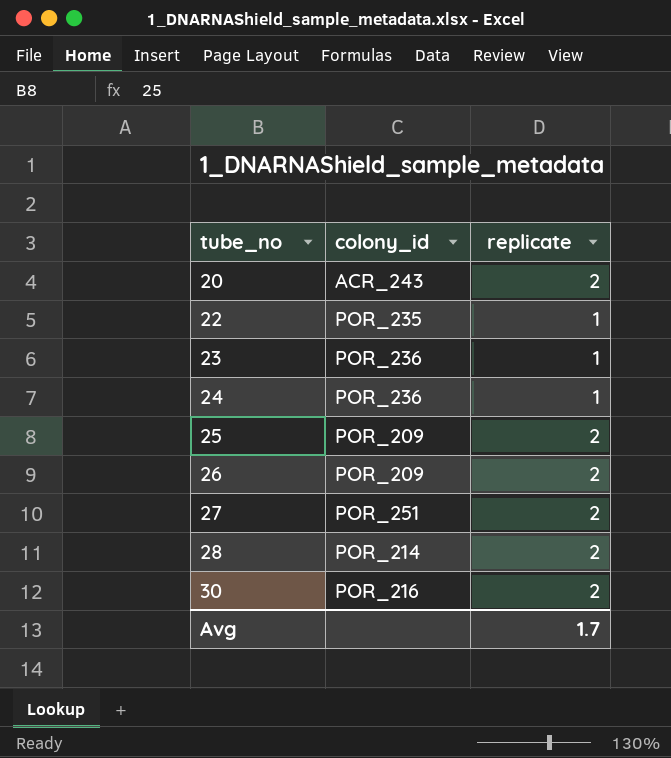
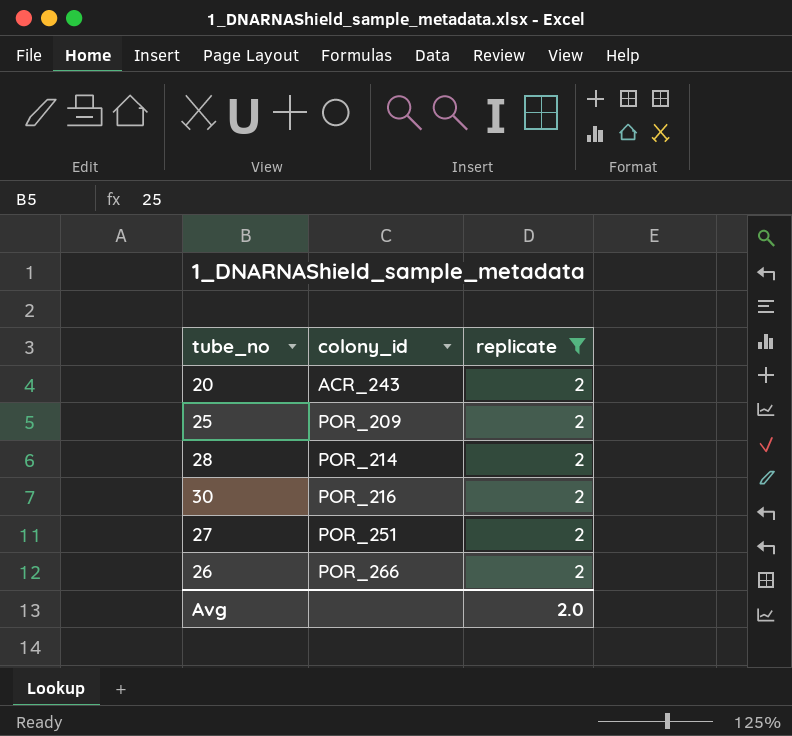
filter: none -> replicate = 2
row order: tube_no ascending -> colony_id ascending
26 | colony_id: POR_209 -> POR_266
Avg | replicate: 1.7 -> 2.0

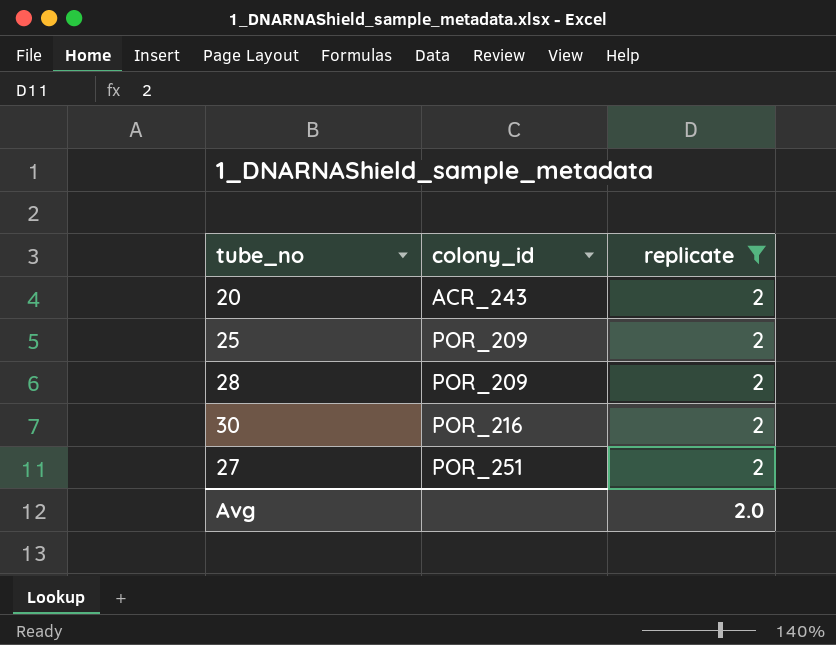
row 26: POR_266 | 2 -> none
28 | colony_id: POR_214 -> POR_209

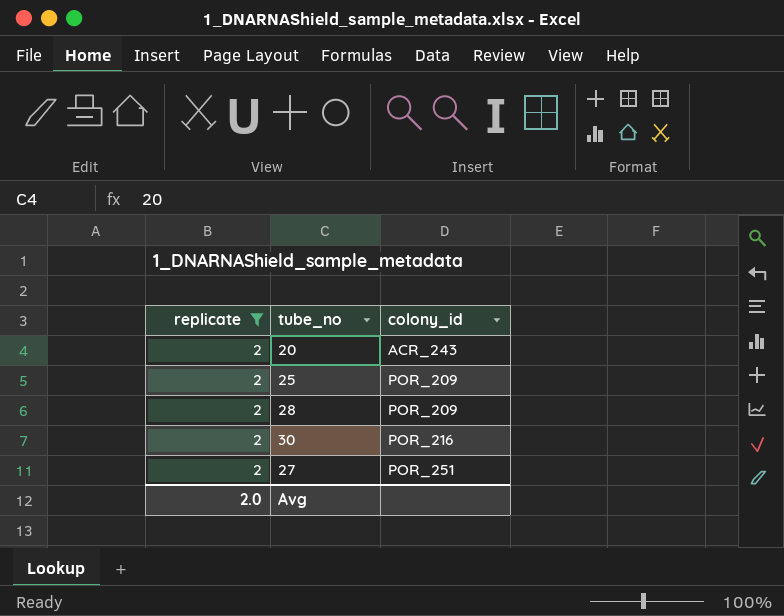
column replicate | position: 3 -> 1

